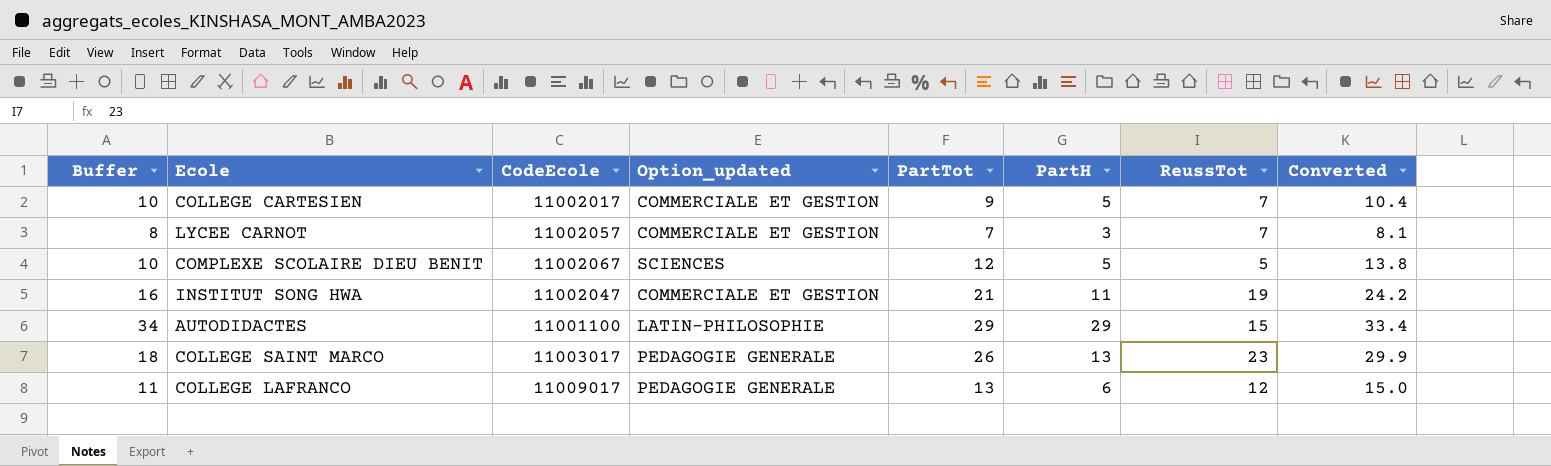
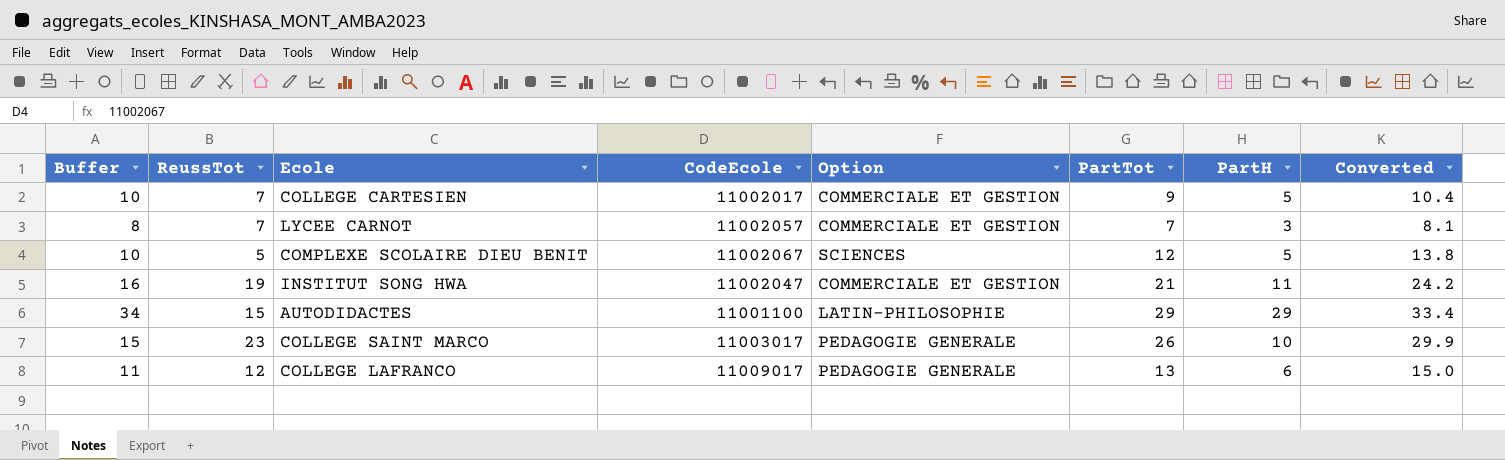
column ReussTot | position: 7 -> 2
column name: Option_updated -> Option
COLLEGE SAINT MARCO | Buffer: 18 -> 15
COLLEGE SAINT MARCO | PartH: 13 -> 10

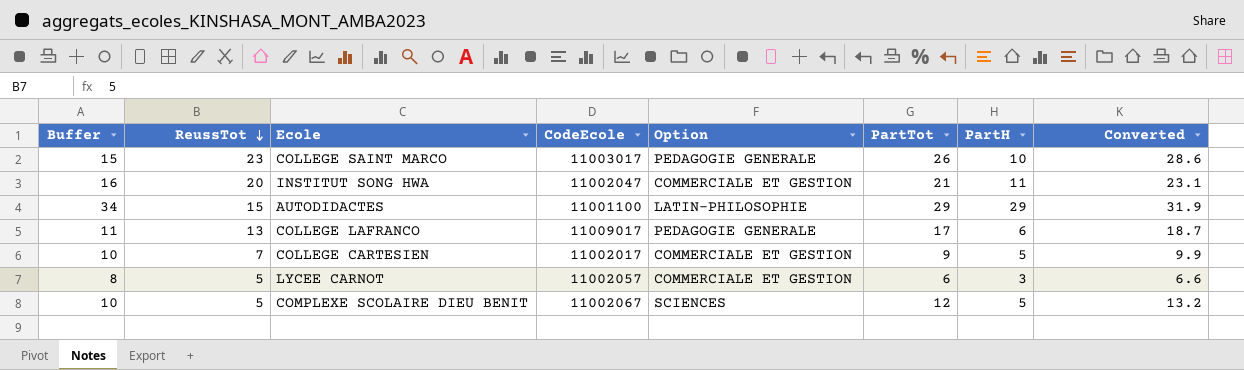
row order: none -> ReussTot descending
column Converted | formula: [PartTot] * 1.15 -> [PartTot] * 1.1
INSTITUT SONG HWA | ReussTot: 19 -> 20
COLLEGE LAFRANCO | ReussTot: 12 -> 13
COLLEGE LAFRANCO | PartTot: 13 -> 17
LYCEE CARNOT | ReussTot: 7 -> 5
LYCEE CARNOT | PartTot: 7 -> 6

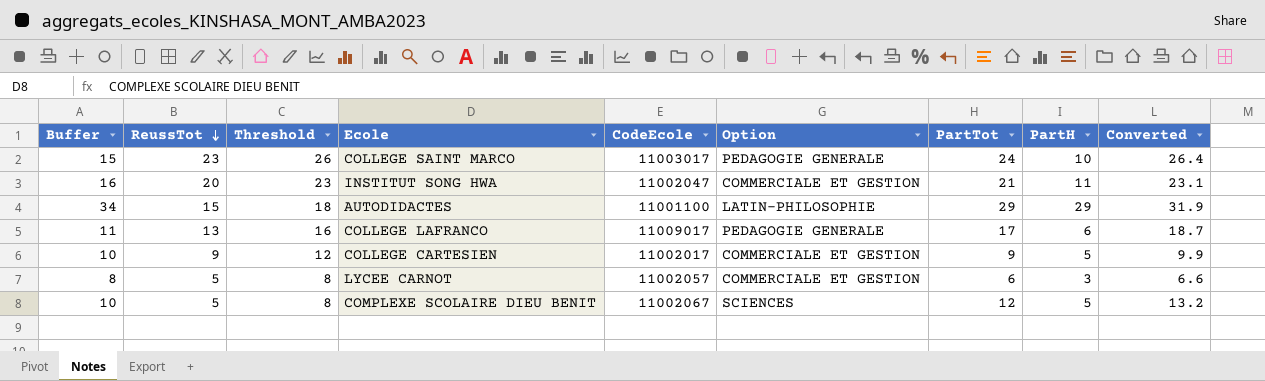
column Threshold | formula: none -> [ReussTot] + 3
COLLEGE SAINT MARCO | PartTot: 26 -> 24
COLLEGE SAINT MARCO | Converted: 28.6 -> 26.4
COLLEGE CARTESIEN | ReussTot: 7 -> 9

